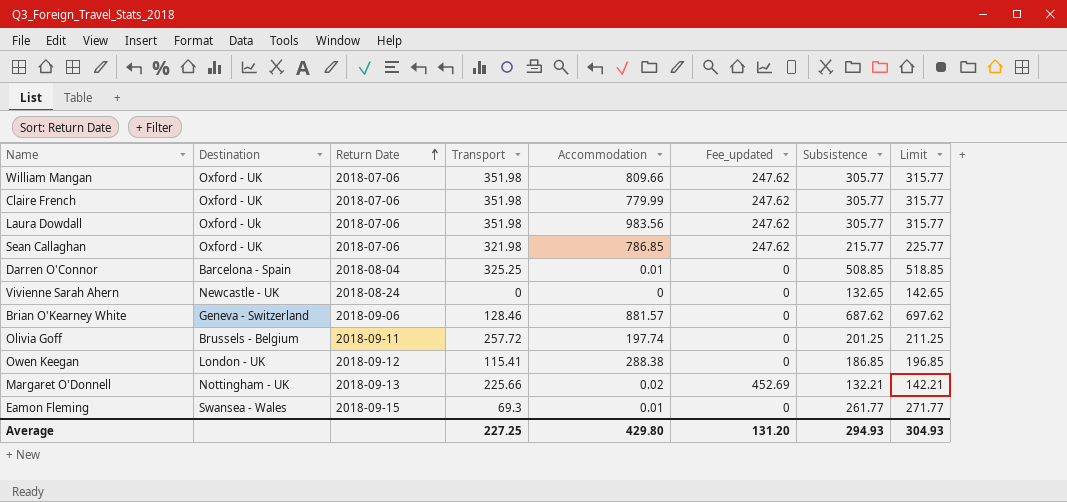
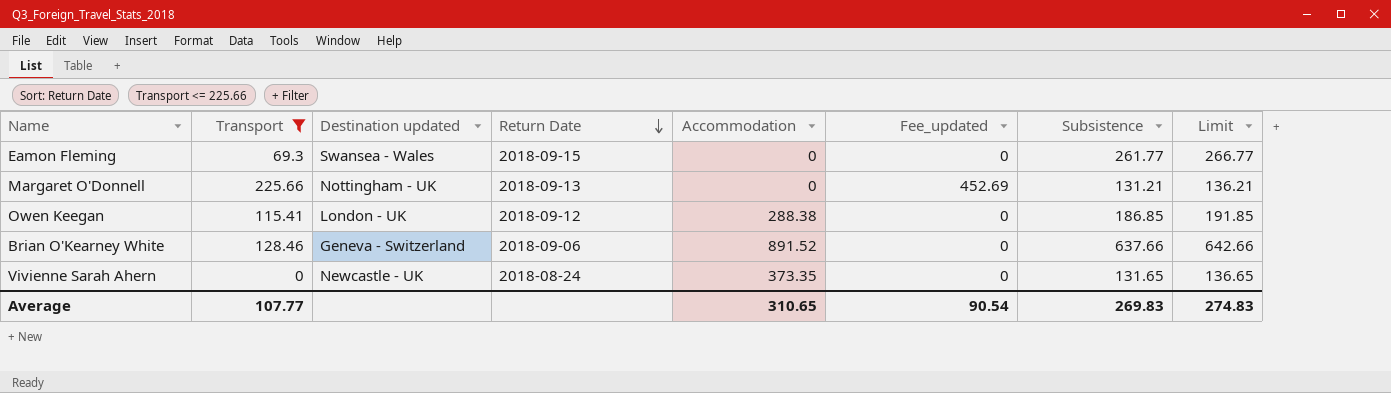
filter: none -> Transport <= 225.66
row order: Return Date ascending -> Return Date descending
column Transport | position: 4 -> 2
column name: Destination -> Destination updated
column Limit | formula: [Subsistence] + 10 -> [Subsistence] + 5
Eamon Fleming | Accommodation: 0.01 -> 0
Margaret O'Donnell | Accommodation: 0.02 -> 0
Margaret O'Donnell | Subsistence: 132.21 -> 131.21
Brian O'Kearney White | Accommodation: 881.57 -> 891.52
Brian O'Kearney White | Subsistence: 687.62 -> 637.66
Vivienne Sarah Ahern | Accommodation: 0 -> 373.35
Vivienne Sarah Ahern | Subsistence: 132.65 -> 131.65
Average | Transport: 227.25 -> 107.77
Average | Accommodation: 429.80 -> 310.65
Average | Fee_updated: 131.20 -> 90.54
Average | Subsistence: 294.93 -> 269.83
Average | Limit: 304.93 -> 274.83

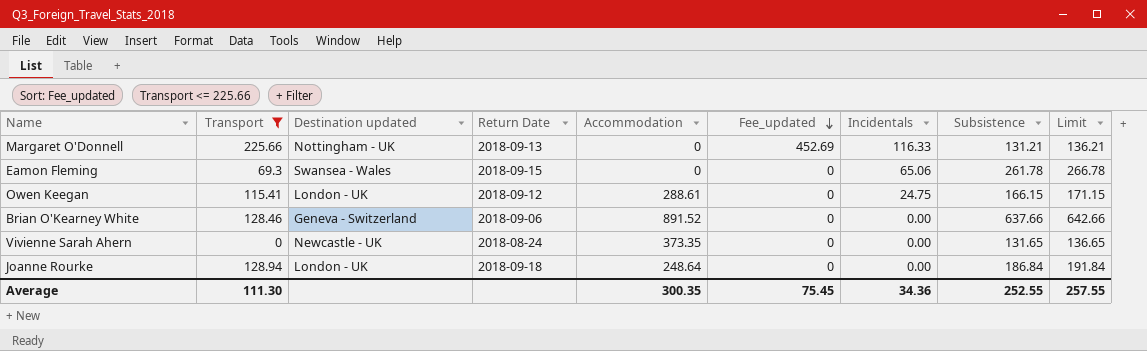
row order: Return Date descending -> Fee_updated descending
column Incidentals | position: none -> 7
Eamon Fleming | Subsistence: 261.77 -> 261.78
Eamon Fleming | Limit: 266.77 -> 266.78
Owen Keegan | Accommodation: 288.38 -> 288.61
Owen Keegan | Subsistence: 186.85 -> 166.15
Owen Keegan | Limit: 191.85 -> 171.15
row Joanne Rourke: none -> 128.94 | London - UK | 2018-09-18 | 248.64 | 0 | 0.00 | 186.84 | 191.84
Average | Transport: 107.77 -> 111.30
Average | Accommodation: 310.65 -> 300.35
Average | Fee_updated: 90.54 -> 75.45
Average | Subsistence: 269.83 -> 252.55
Average | Limit: 274.83 -> 257.55

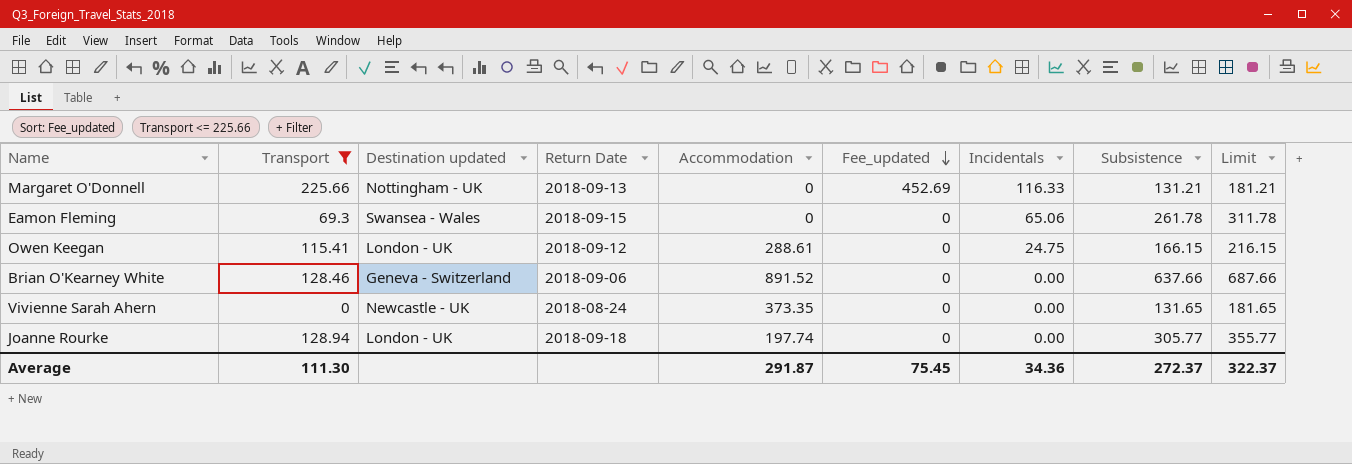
column Limit | formula: [Subsistence] + 5 -> [Subsistence] + 50
Joanne Rourke | Accommodation: 248.64 -> 197.74
Joanne Rourke | Subsistence: 186.84 -> 305.77
Average | Accommodation: 300.35 -> 291.87
Average | Subsistence: 252.55 -> 272.37
Average | Limit: 257.55 -> 322.37

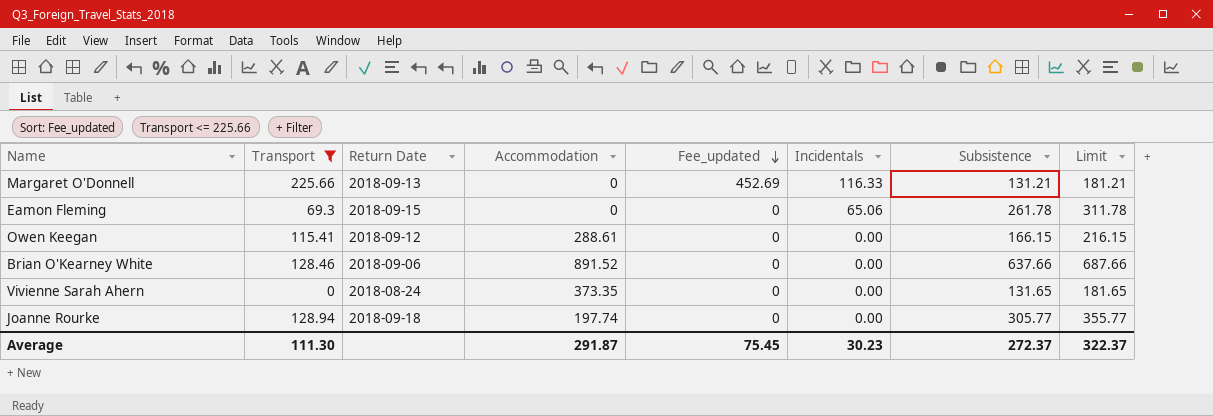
column Destination updated | position: 3 -> none
Owen Keegan | Incidentals: 24.75 -> 0.00
Average | Incidentals: 34.36 -> 30.23

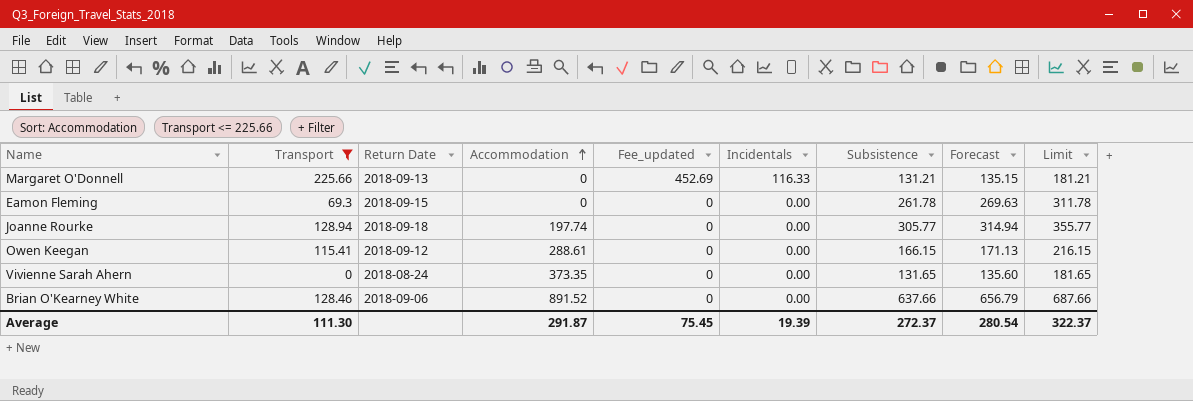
row order: Fee_updated descending -> Accommodation ascending
column Forecast | formula: none -> [Subsistence] * 1.03
Eamon Fleming | Incidentals: 65.06 -> 0.00
Average | Incidentals: 30.23 -> 19.39

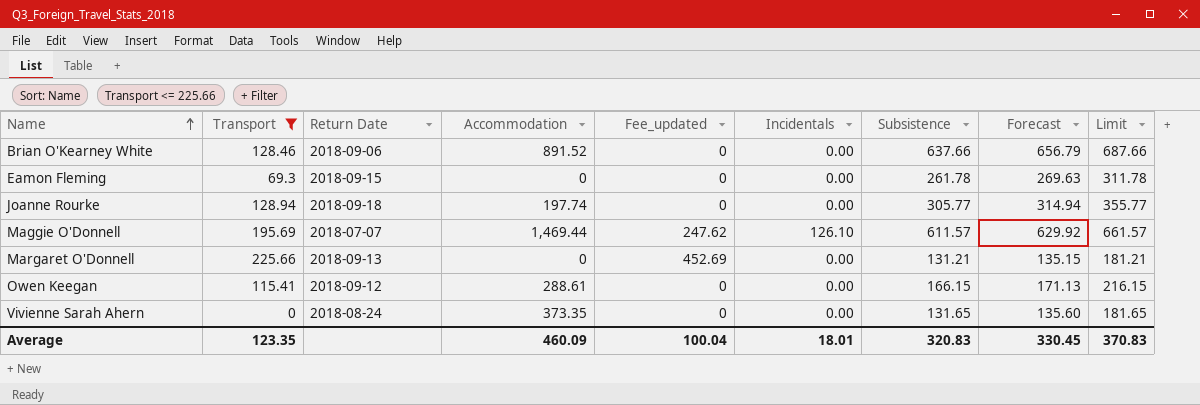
row order: Accommodation ascending -> Name ascending
row Maggie O'Donnell: none -> 195.69 | 2018-07-07 | 1,469.44 | 247.62 | 126.10 | 611.57 | 629.92 | 661.57
Margaret O'Donnell | Incidentals: 116.33 -> 0.00
Average | Transport: 111.30 -> 123.35
Average | Accommodation: 291.87 -> 460.09
Average | Fee_updated: 75.45 -> 100.04
Average | Incidentals: 19.39 -> 18.01
Average | Subsistence: 272.37 -> 320.83
Average | Forecast: 280.54 -> 330.45
Average | Limit: 322.37 -> 370.83

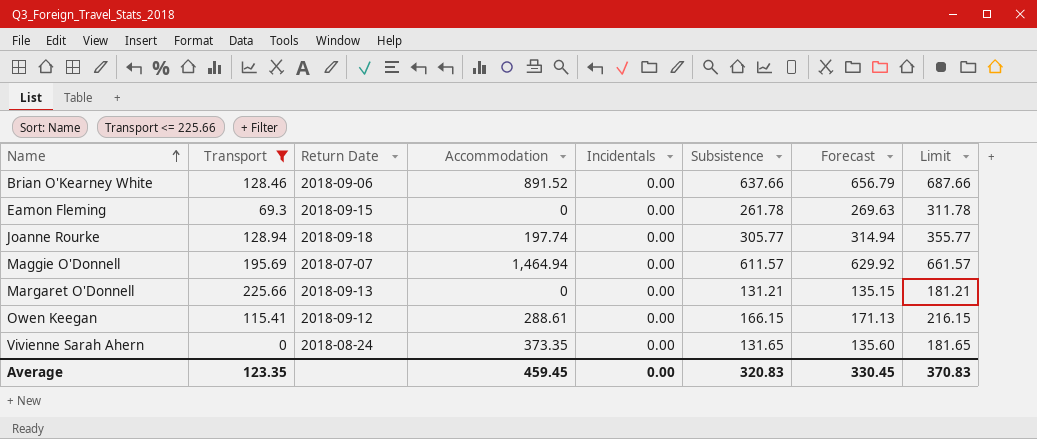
column Fee_updated | position: 5 -> none
Maggie O'Donnell | Accommodation: 1,469.44 -> 1,464.94
Maggie O'Donnell | Incidentals: 126.10 -> 0.00
Average | Accommodation: 460.09 -> 459.45
Average | Incidentals: 18.01 -> 0.00

